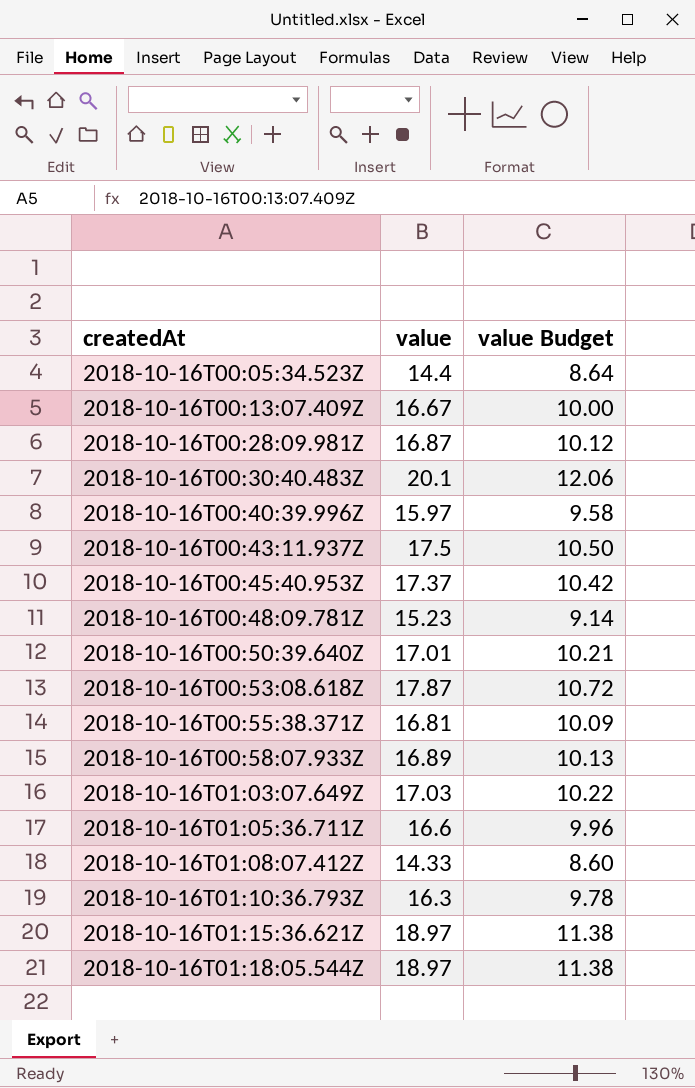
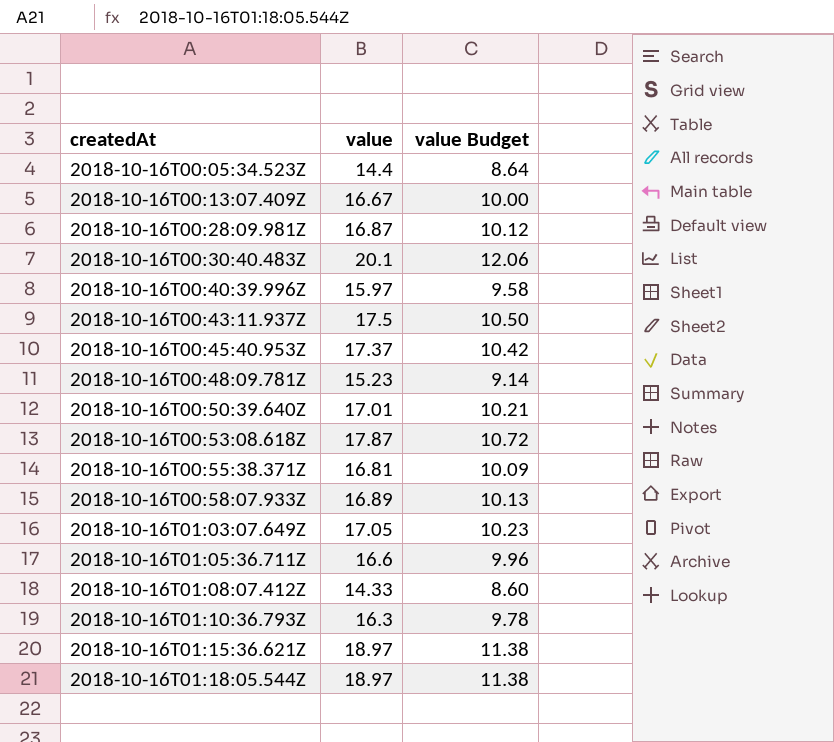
2018-10-16T01:03:07.649Z | value: 17.03 -> 17.05
2018-10-16T01:03:07.649Z | value Budget: 10.22 -> 10.23

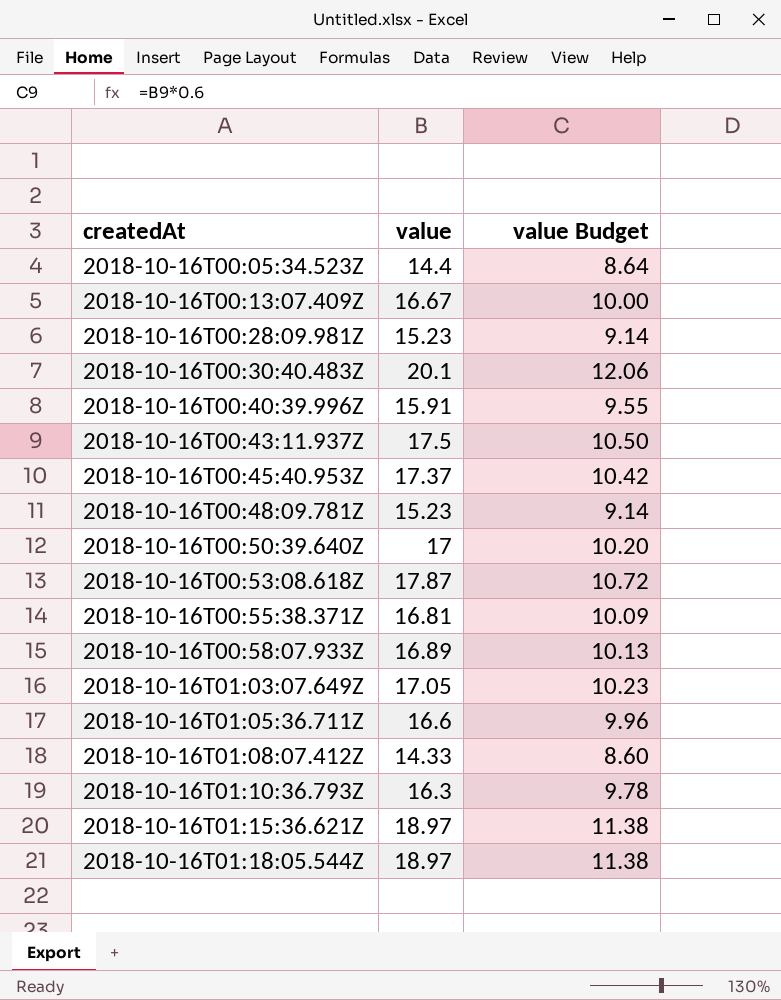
2018-10-16T00:28:09.981Z | value: 16.87 -> 15.23
2018-10-16T00:28:09.981Z | value Budget: 10.12 -> 9.14
2018-10-16T00:40:39.996Z | value: 15.97 -> 15.91
2018-10-16T00:40:39.996Z | value Budget: 9.58 -> 9.55
2018-10-16T00:50:39.640Z | value: 17.01 -> 17
2018-10-16T00:50:39.640Z | value Budget: 10.21 -> 10.20

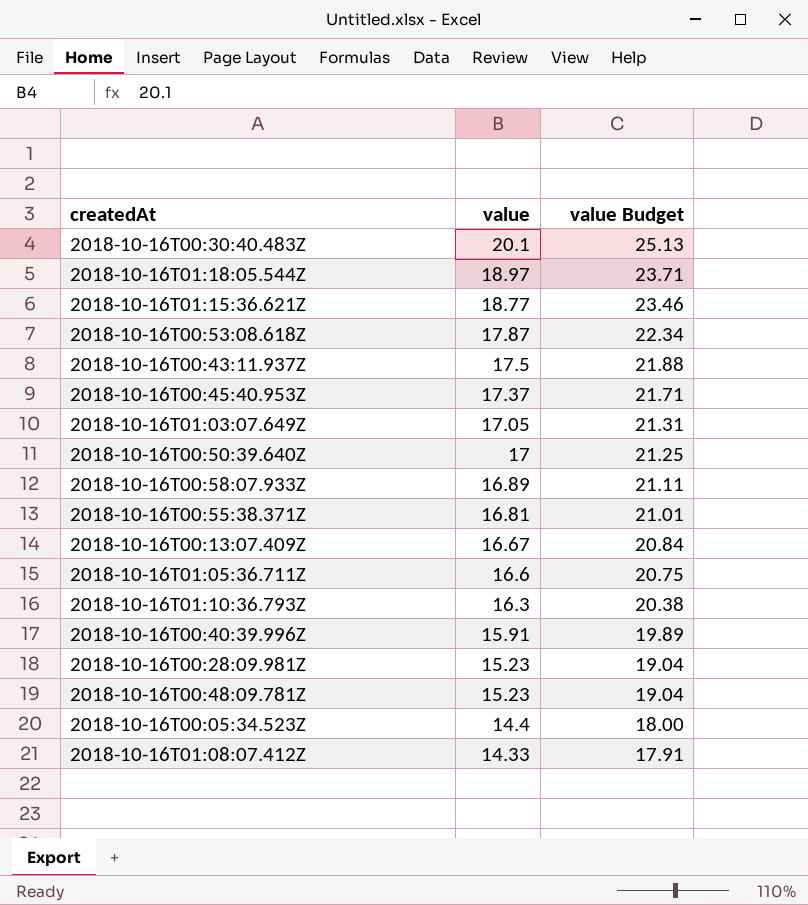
row order: createdAt ascending -> value descending
column value Budget | formula: [value] * 0.6 -> [value] * 1.25
2018-10-16T01:15:36.621Z | value: 18.97 -> 18.77

